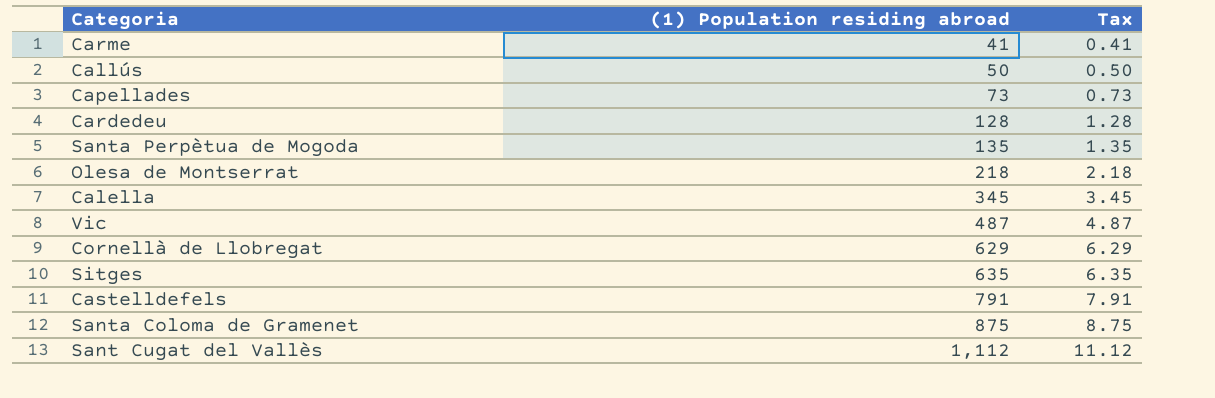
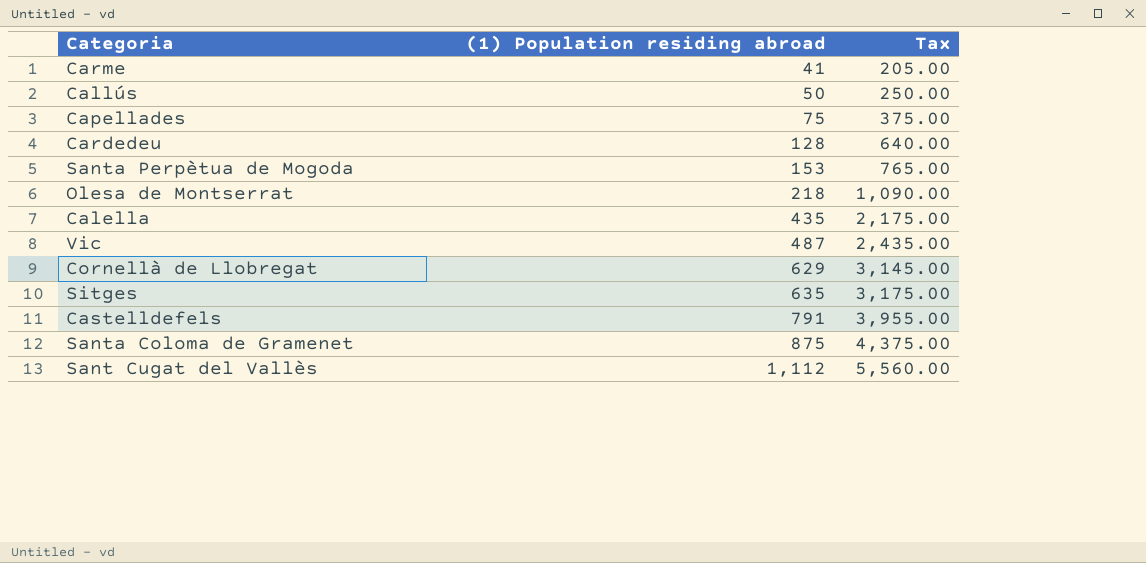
column Tax | formula: [(1) Population residing abroad] * 0.01 -> [(1) Population residing abroad] * 5
Capellades | (1) Population residing abroad: 73 -> 75
Santa Perpètua de Mogoda | (1) Population residing abroad: 135 -> 153
Calella | (1) Population residing abroad: 345 -> 435

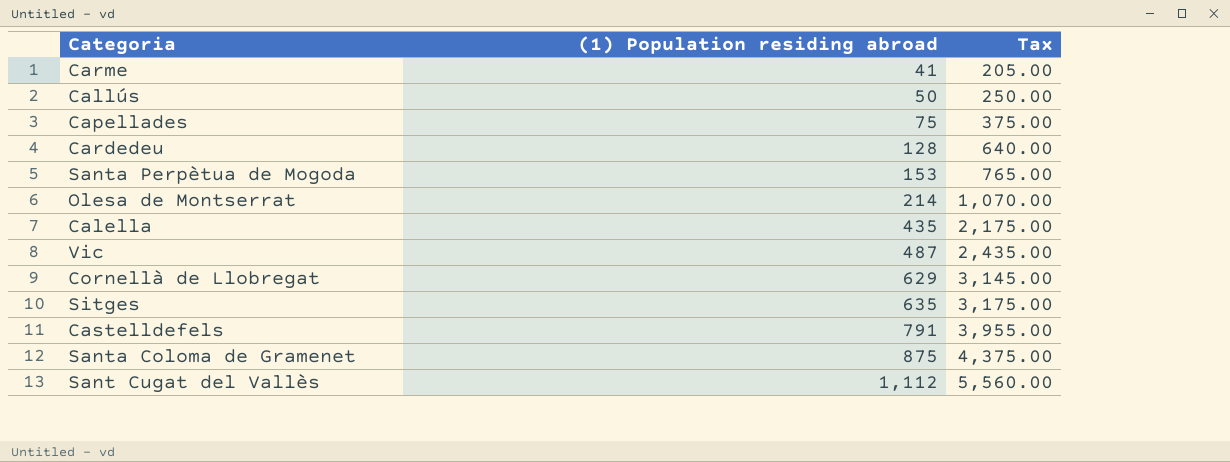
Olesa de Montserrat | (1) Population residing abroad: 218 -> 214
Olesa de Montserrat | Tax: 1,090.00 -> 1,070.00

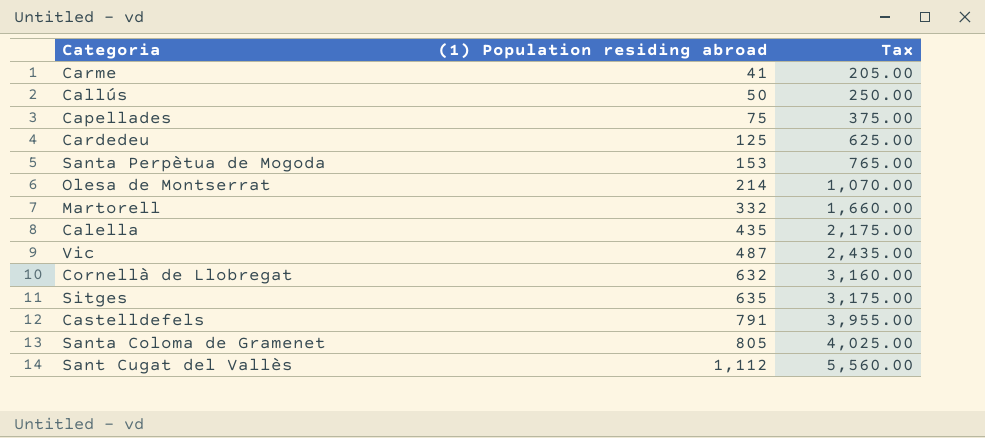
Cardedeu | (1) Population residing abroad: 128 -> 125
Cardedeu | Tax: 640.00 -> 625.00
row Martorell: none -> 332 | 1,660.00
Cornellà de Llobregat | (1) Population residing abroad: 629 -> 632
Cornellà de Llobregat | Tax: 3,145.00 -> 3,160.00
Santa Coloma de Gramenet | (1) Population residing abroad: 875 -> 805
Santa Coloma de Gramenet | Tax: 4,375.00 -> 4,025.00

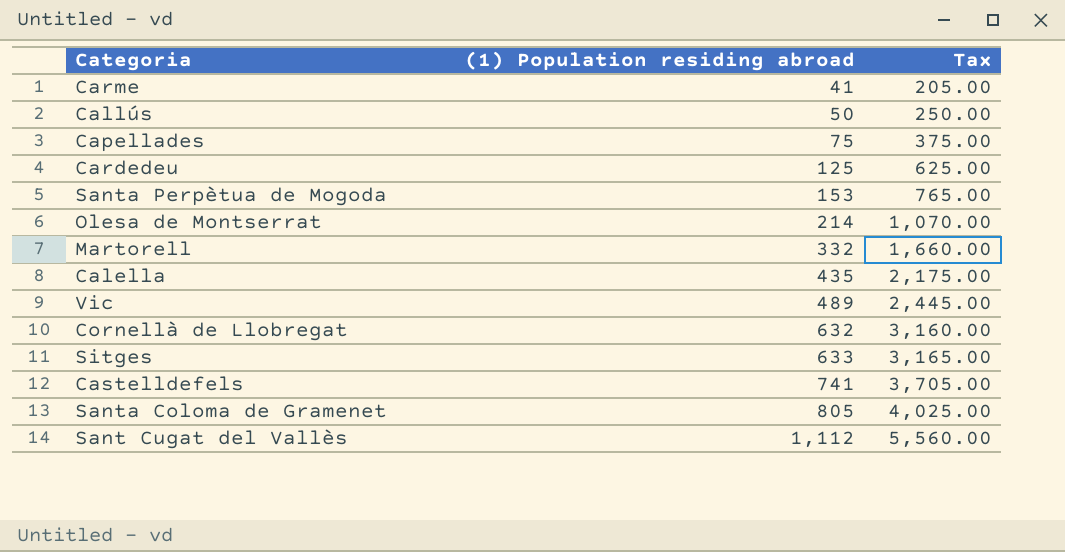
Vic | (1) Population residing abroad: 487 -> 489
Vic | Tax: 2,435.00 -> 2,445.00
Sitges | (1) Population residing abroad: 635 -> 633
Sitges | Tax: 3,175.00 -> 3,165.00
Castelldefels | (1) Population residing abroad: 791 -> 741
Castelldefels | Tax: 3,955.00 -> 3,705.00

